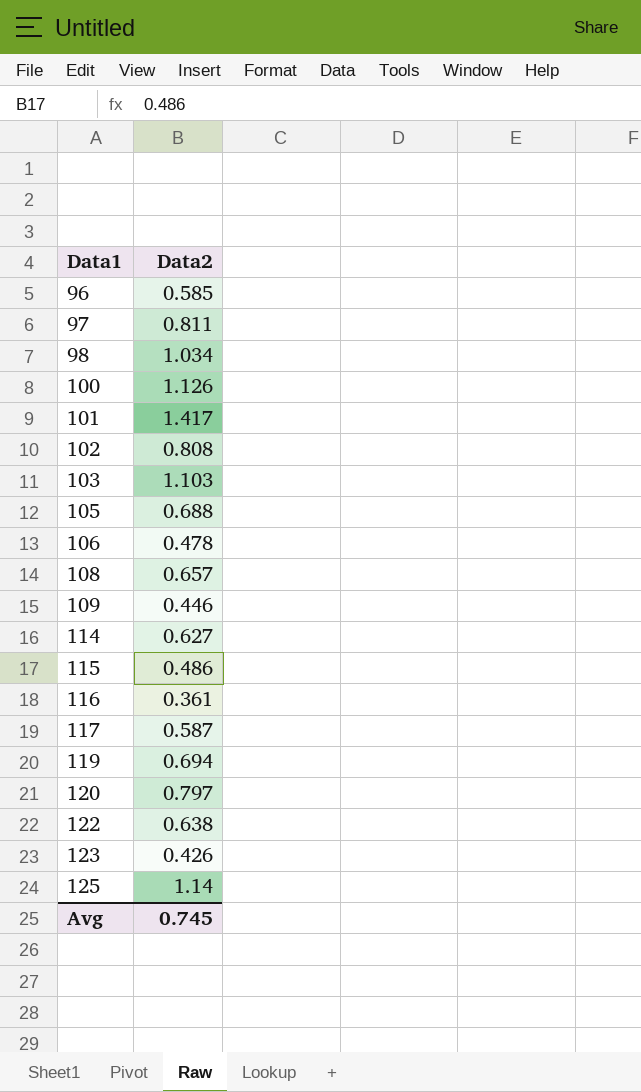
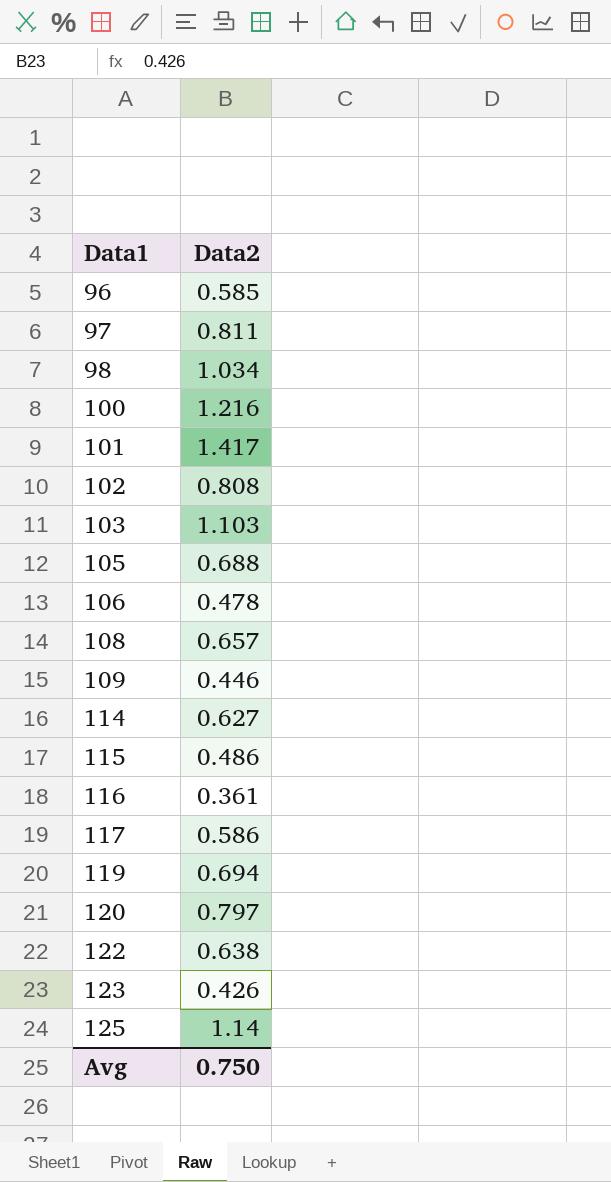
100 | Data2: 1.126 -> 1.216
117 | Data2: 0.587 -> 0.586
Avg | Data2: 0.745 -> 0.750

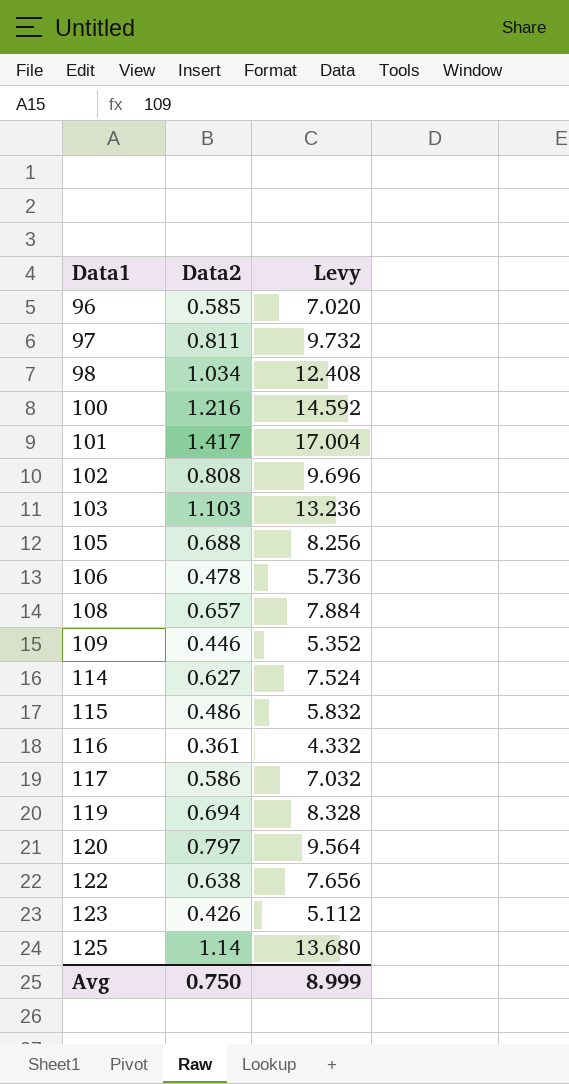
column Levy | formula: none -> [Data2] * 12

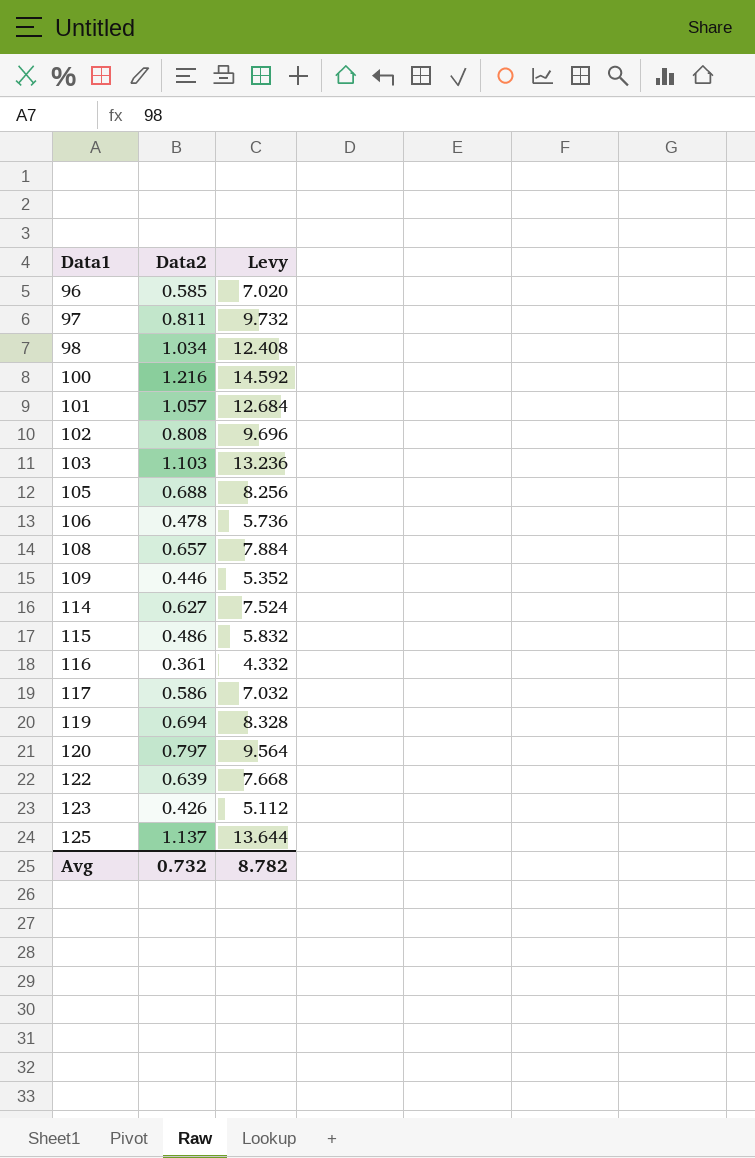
101 | Data2: 1.417 -> 1.057
101 | Levy: 17.004 -> 12.684
122 | Data2: 0.638 -> 0.639
122 | Levy: 7.656 -> 7.668
125 | Data2: 1.14 -> 1.137
125 | Levy: 13.680 -> 13.644
Avg | Data2: 0.750 -> 0.732
Avg | Levy: 8.999 -> 8.782

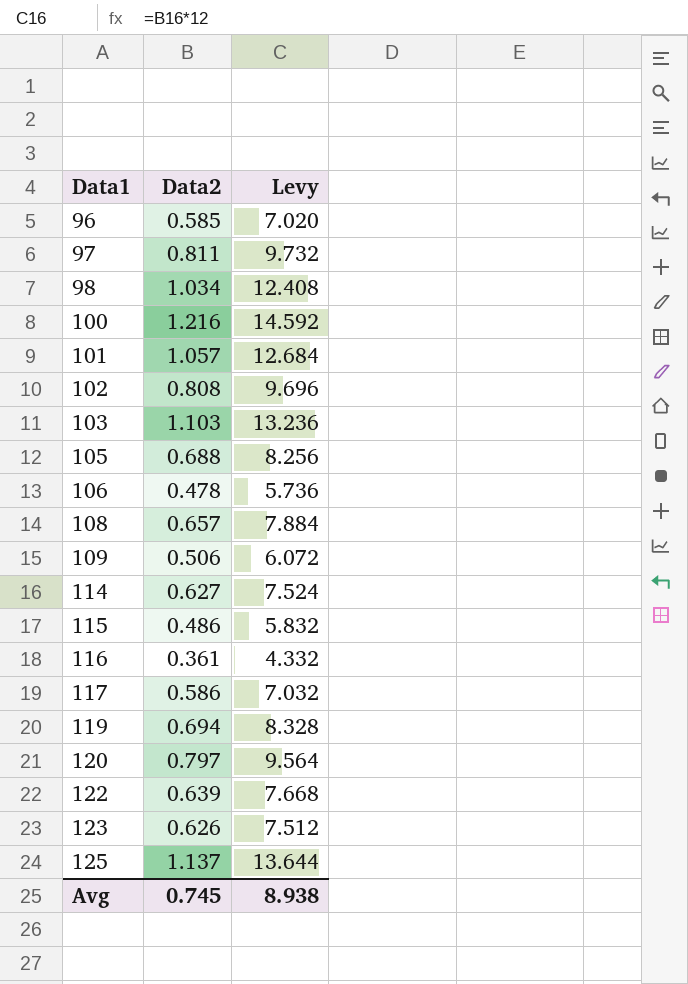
109 | Data2: 0.446 -> 0.506
109 | Levy: 5.352 -> 6.072
123 | Data2: 0.426 -> 0.626
123 | Levy: 5.112 -> 7.512
Avg | Data2: 0.732 -> 0.745
Avg | Levy: 8.782 -> 8.938

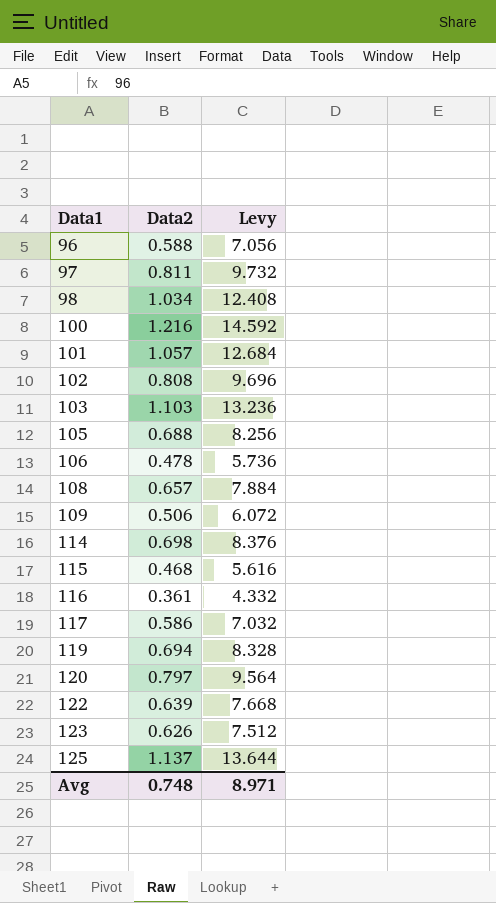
96 | Data2: 0.585 -> 0.588
96 | Levy: 7.020 -> 7.056
114 | Data2: 0.627 -> 0.698
114 | Levy: 7.524 -> 8.376
115 | Data2: 0.486 -> 0.468
115 | Levy: 5.832 -> 5.616
Avg | Data2: 0.745 -> 0.748
Avg | Levy: 8.938 -> 8.971

